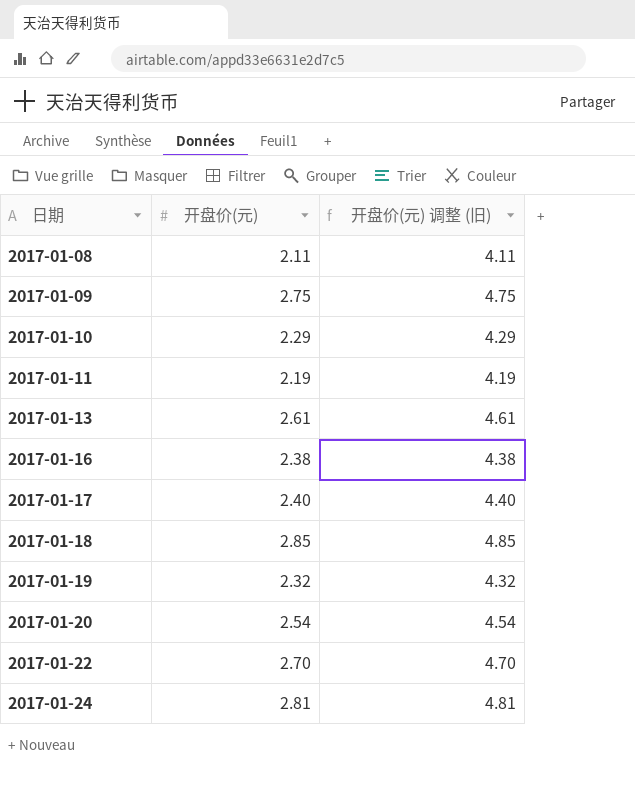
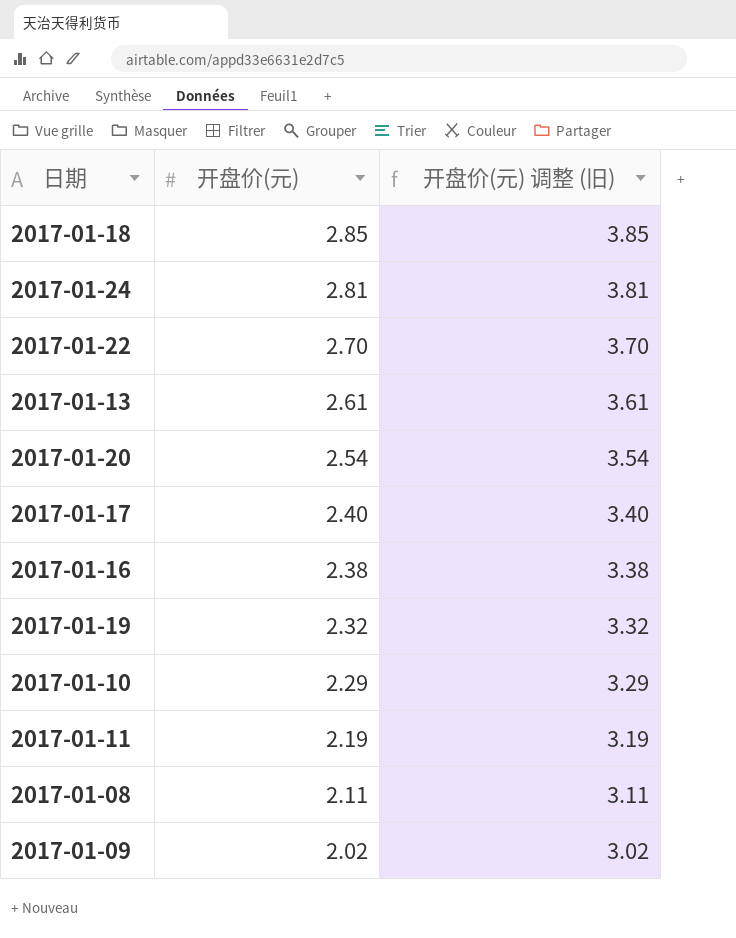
row order: 日期 ascending -> 开盘价(元) descending
column 开盘价(元) 调整 (旧) | formula: [开盘价(元)] + 2 -> [开盘价(元)] + 1
2017-01-09 | 开盘价(元): 2.75 -> 2.02

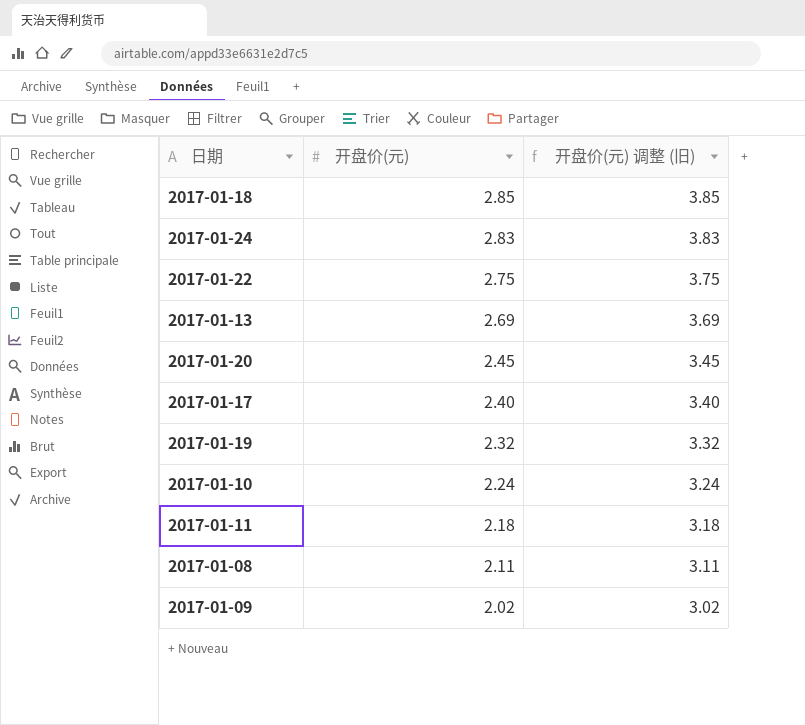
row 2017-01-16: 2.38 | 3.38 -> none
2017-01-24 | 开盘价(元): 2.81 -> 2.83
2017-01-24 | 开盘价(元) 调整 (旧): 3.81 -> 3.83
2017-01-22 | 开盘价(元): 2.70 -> 2.75
2017-01-22 | 开盘价(元) 调整 (旧): 3.70 -> 3.75
2017-01-13 | 开盘价(元): 2.61 -> 2.69
2017-01-13 | 开盘价(元) 调整 (旧): 3.61 -> 3.69
2017-01-20 | 开盘价(元): 2.54 -> 2.45
2017-01-20 | 开盘价(元) 调整 (旧): 3.54 -> 3.45
2017-01-10 | 开盘价(元): 2.29 -> 2.24
2017-01-10 | 开盘价(元) 调整 (旧): 3.29 -> 3.24
2017-01-11 | 开盘价(元): 2.19 -> 2.18
2017-01-11 | 开盘价(元) 调整 (旧): 3.19 -> 3.18

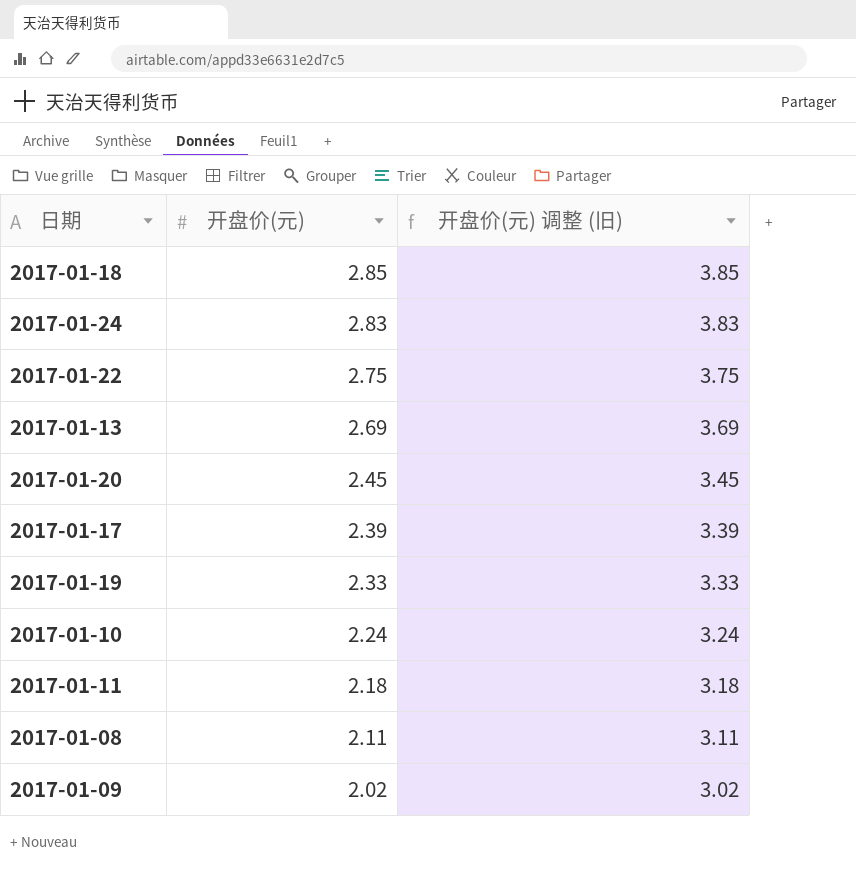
2017-01-17 | 开盘价(元): 2.40 -> 2.39
2017-01-17 | 开盘价(元) 调整 (旧): 3.40 -> 3.39
2017-01-19 | 开盘价(元): 2.32 -> 2.33
2017-01-19 | 开盘价(元) 调整 (旧): 3.32 -> 3.33

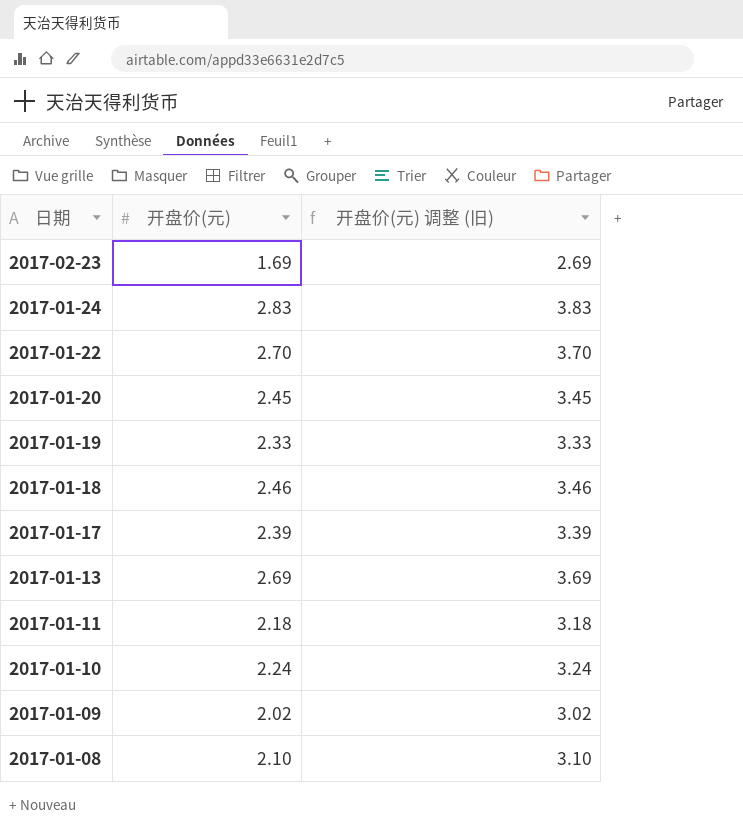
row order: 开盘价(元) descending -> 日期 descending
row 2017-02-23: none -> 1.69 | 2.69
2017-01-22 | 开盘价(元): 2.75 -> 2.70
2017-01-22 | 开盘价(元) 调整 (旧): 3.75 -> 3.70
2017-01-18 | 开盘价(元): 2.85 -> 2.46
2017-01-18 | 开盘价(元) 调整 (旧): 3.85 -> 3.46
2017-01-08 | 开盘价(元): 2.11 -> 2.10
2017-01-08 | 开盘价(元) 调整 (旧): 3.11 -> 3.10

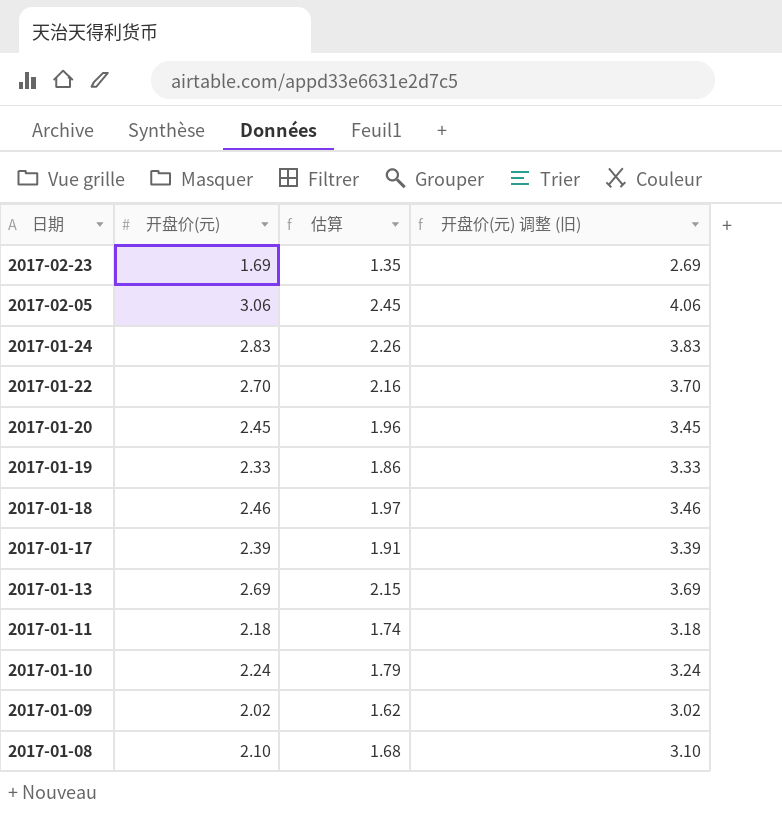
column 估算 | formula: none -> [开盘价(元)] * 0.8
row 2017-02-05: none -> 3.06 | 2.45 | 4.06

